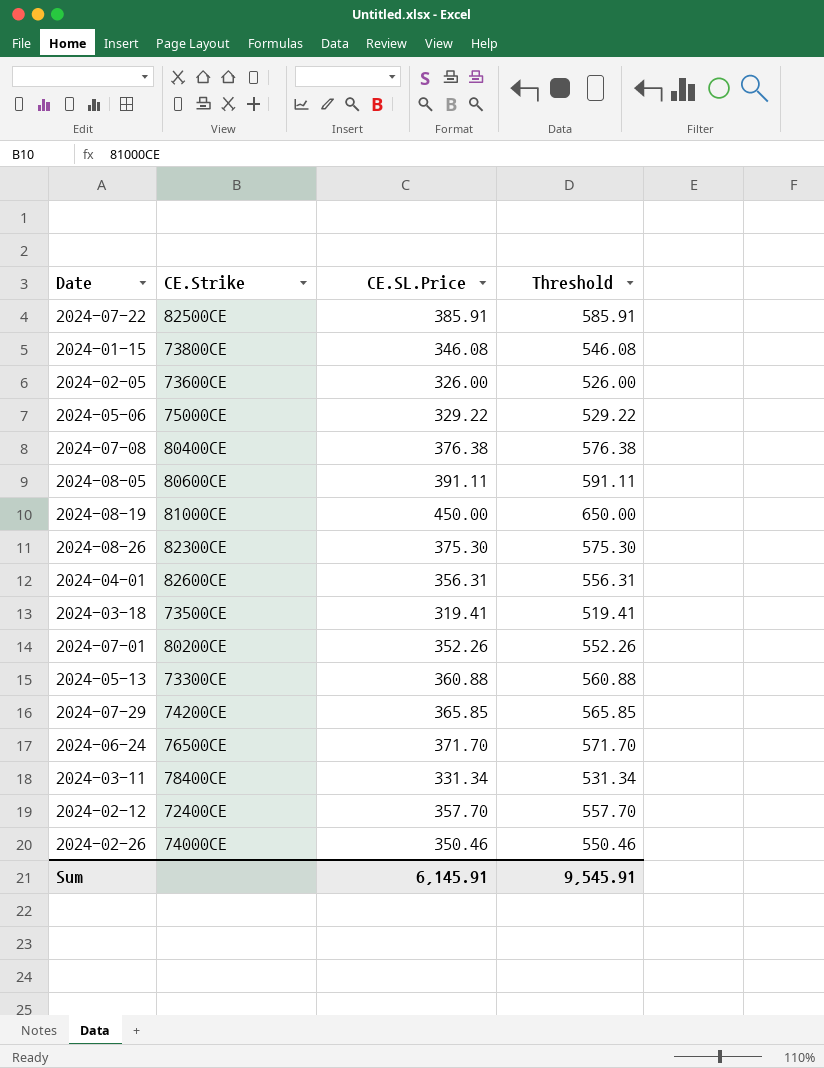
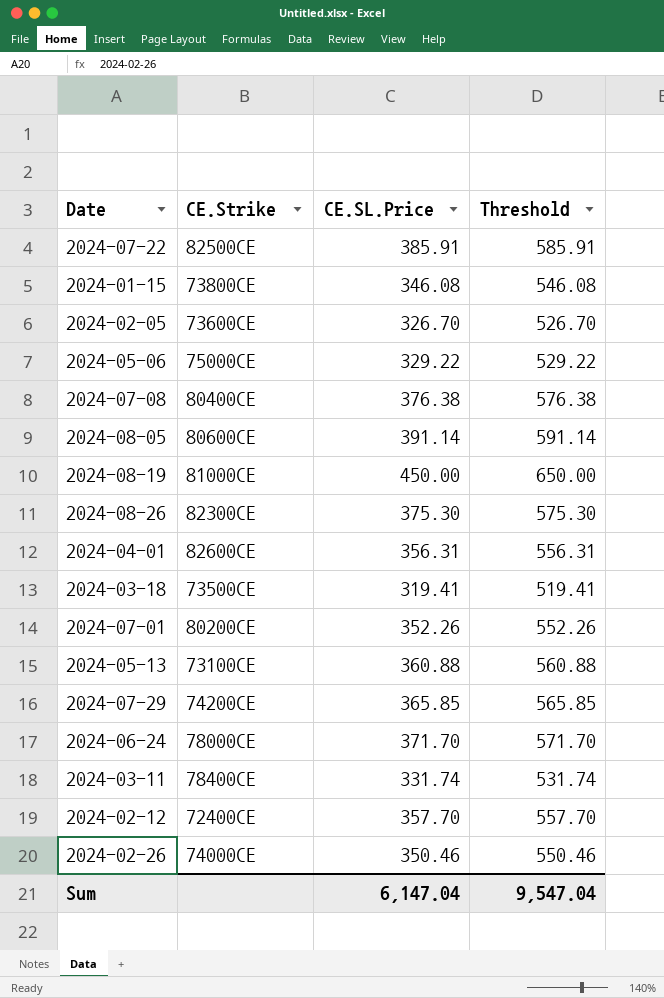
2024-02-05 | CE.SL.Price: 326.00 -> 326.70
2024-02-05 | Threshold: 526.00 -> 526.70
2024-08-05 | CE.SL.Price: 391.11 -> 391.14
2024-08-05 | Threshold: 591.11 -> 591.14
2024-05-13 | CE.Strike: 73300CE -> 73100CE
2024-06-24 | CE.Strike: 76500CE -> 78000CE
2024-03-11 | CE.SL.Price: 331.34 -> 331.74
2024-03-11 | Threshold: 531.34 -> 531.74
Sum | CE.SL.Price: 6,145.91 -> 6,147.04
Sum | Threshold: 9,545.91 -> 9,547.04

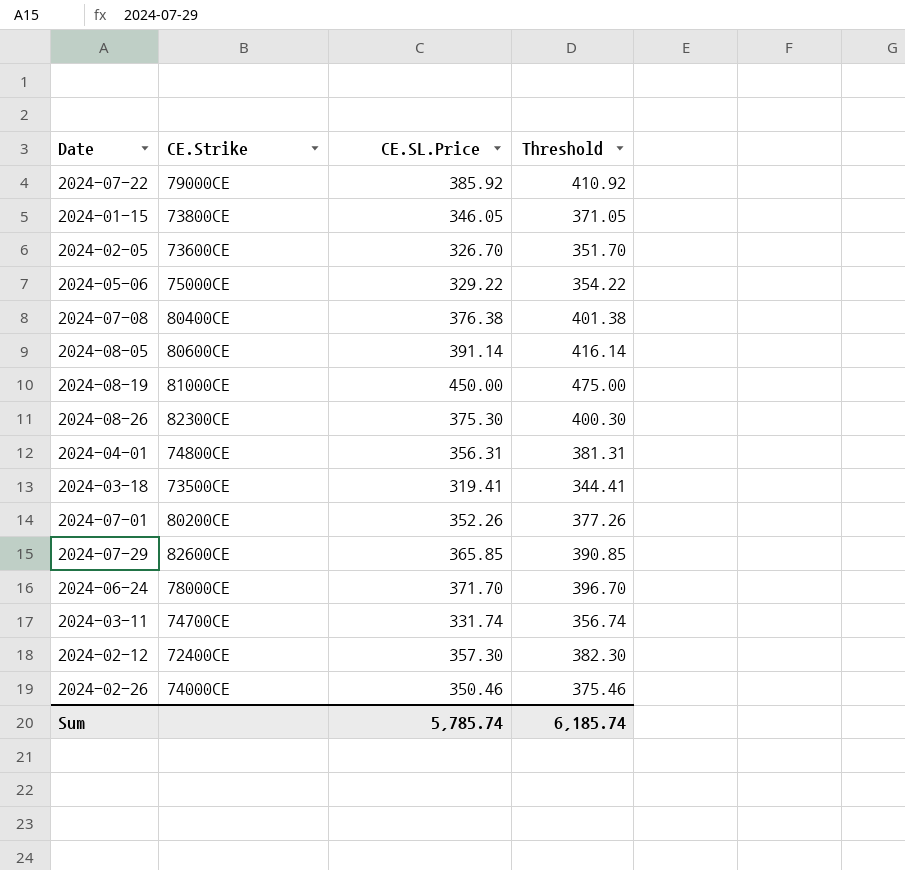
column Threshold | formula: [CE.SL.Price] + 200 -> [CE.SL.Price] + 25
row 2024-05-13: 73100CE | 360.88 | 560.88 -> none
2024-07-22 | CE.Strike: 82500CE -> 79000CE
2024-07-22 | CE.SL.Price: 385.91 -> 385.92
2024-01-15 | CE.SL.Price: 346.08 -> 346.05
2024-04-01 | CE.Strike: 82600CE -> 74800CE
2024-07-29 | CE.Strike: 74200CE -> 82600CE
2024-03-11 | CE.Strike: 78400CE -> 74700CE
2024-02-12 | CE.SL.Price: 357.70 -> 357.30
Sum | CE.SL.Price: 6,147.04 -> 5,785.74
Sum | Threshold: 9,547.04 -> 6,185.74

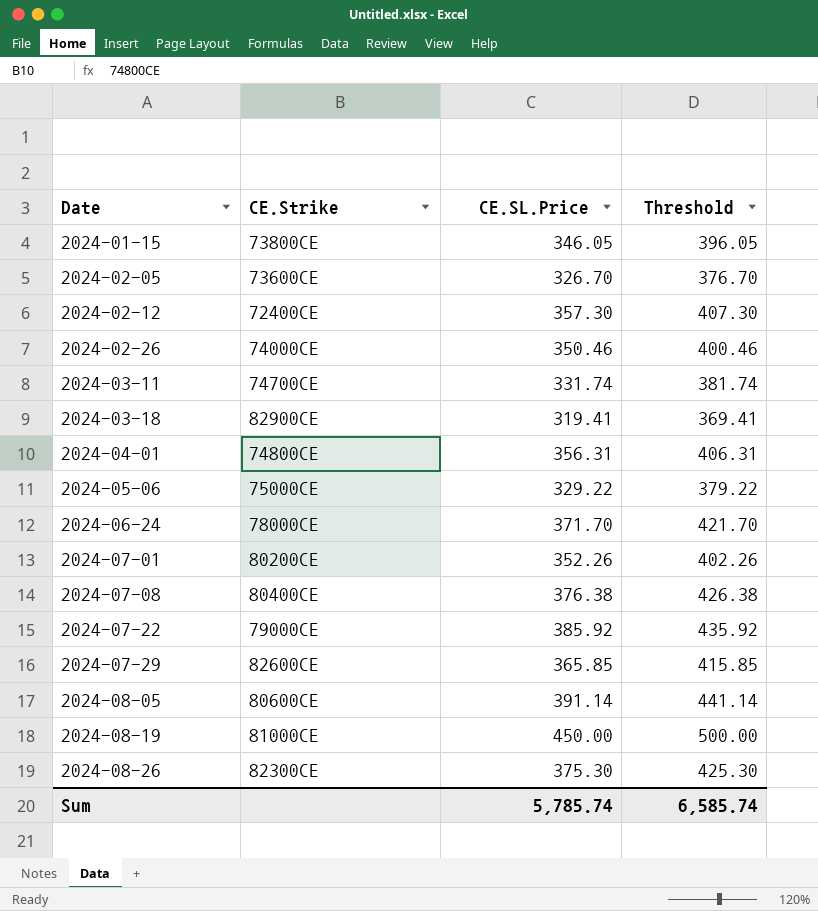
row order: none -> Date ascending
column Threshold | formula: [CE.SL.Price] + 25 -> [CE.SL.Price] + 50
2024-03-18 | CE.Strike: 73500CE -> 82900CE
Sum | Threshold: 6,185.74 -> 6,585.74

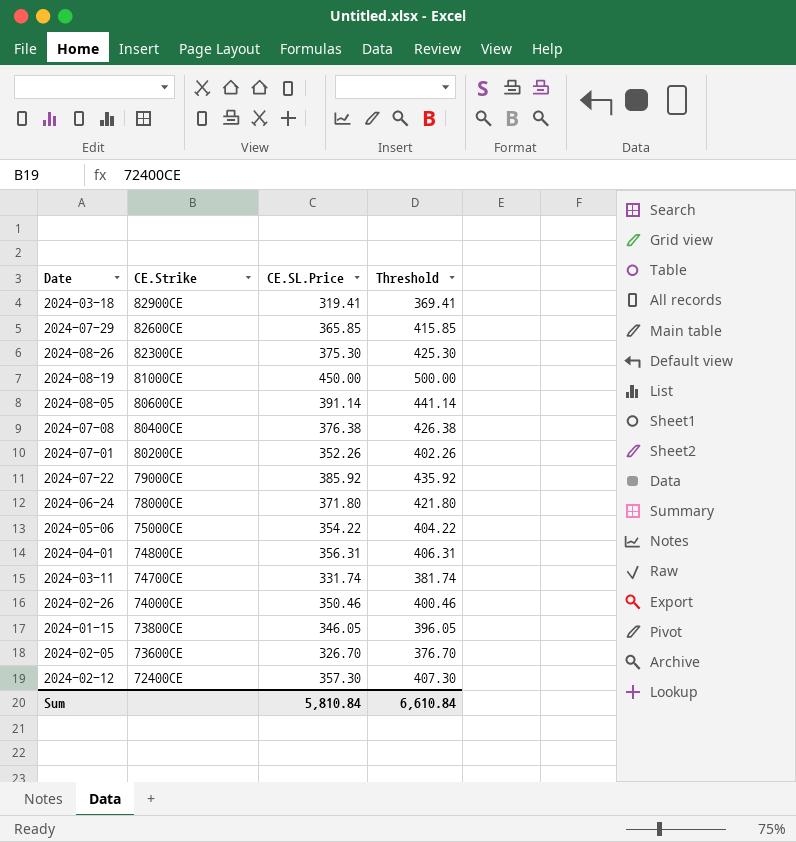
row order: Date ascending -> CE.Strike descending
2024-06-24 | CE.SL.Price: 371.70 -> 371.80
2024-06-24 | Threshold: 421.70 -> 421.80
2024-05-06 | CE.SL.Price: 329.22 -> 354.22
2024-05-06 | Threshold: 379.22 -> 404.22
Sum | CE.SL.Price: 5,785.74 -> 5,810.84
Sum | Threshold: 6,585.74 -> 6,610.84

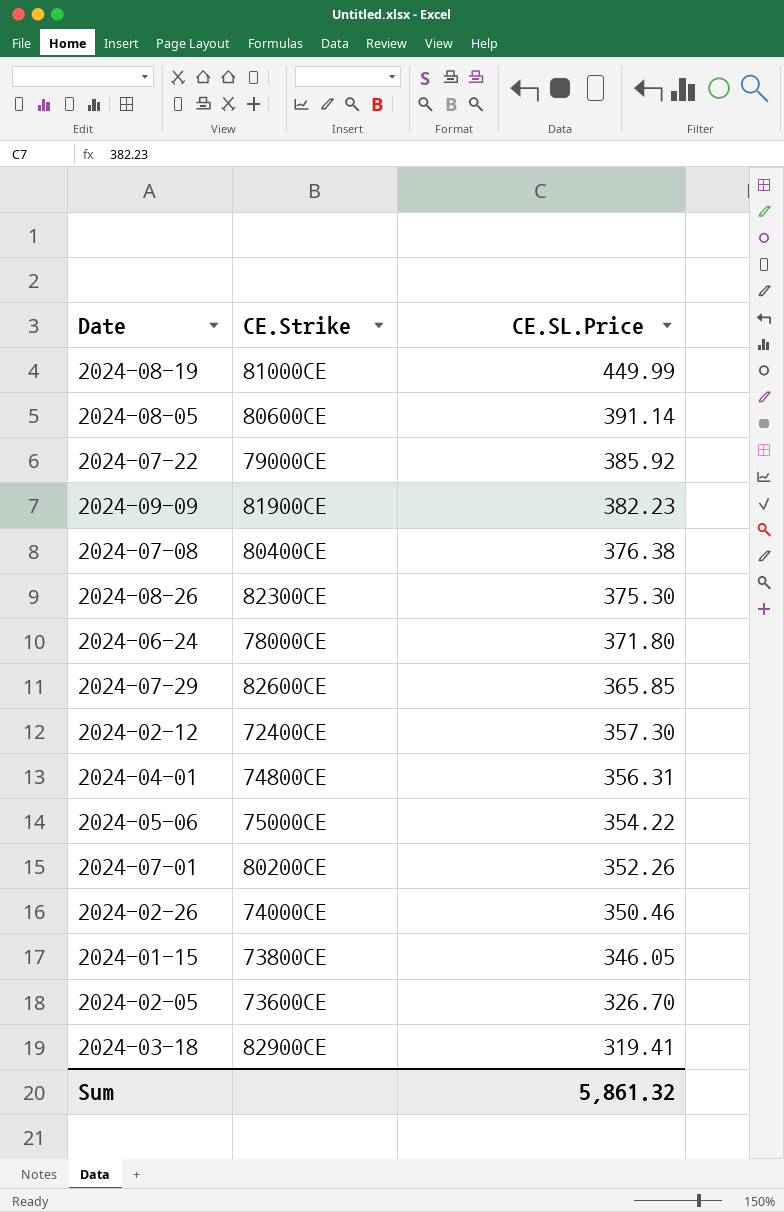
row order: CE.Strike descending -> CE.SL.Price descending
column Threshold | formula: [CE.SL.Price] + 50 -> none
row 2024-03-11: 74700CE | 331.74 | 381.74 -> none
2024-08-19 | CE.SL.Price: 450.00 -> 449.99
row 2024-09-09: none -> 81900CE | 382.23
Sum | CE.SL.Price: 5,810.84 -> 5,861.32

